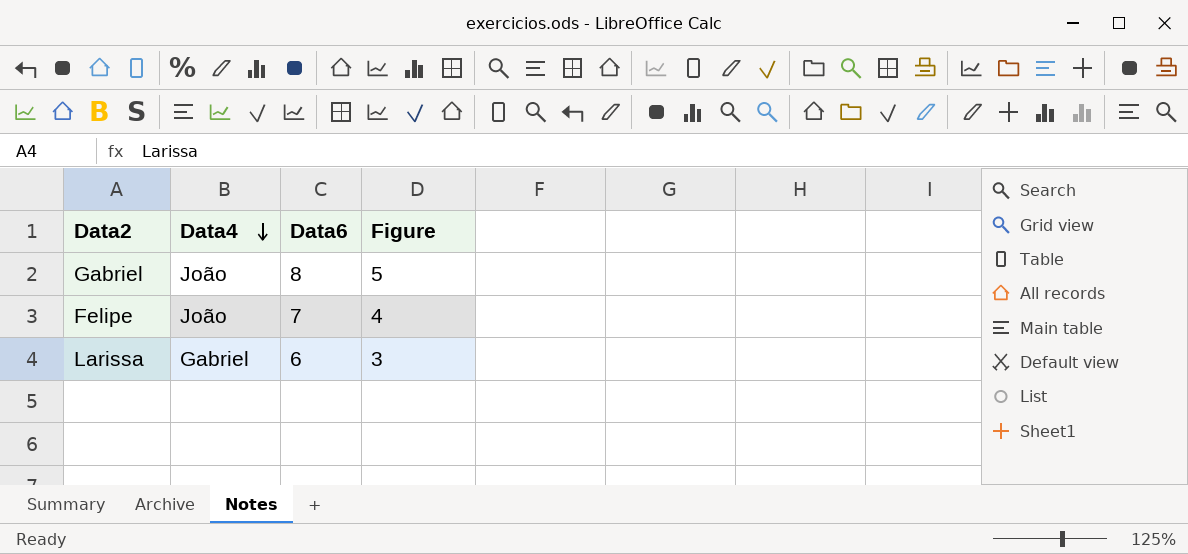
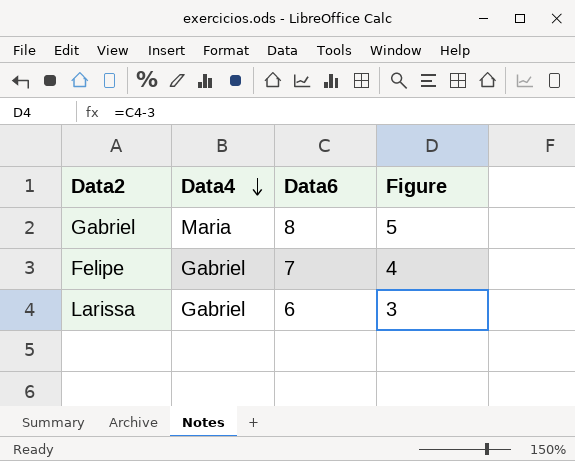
Gabriel | Data4: João -> Maria
Felipe | Data4: João -> Gabriel

